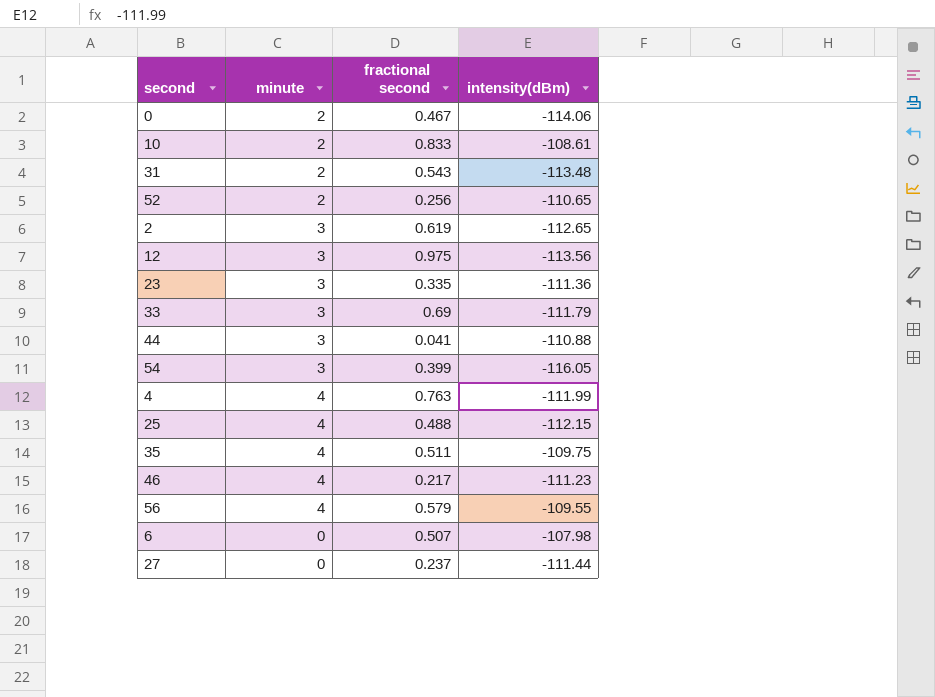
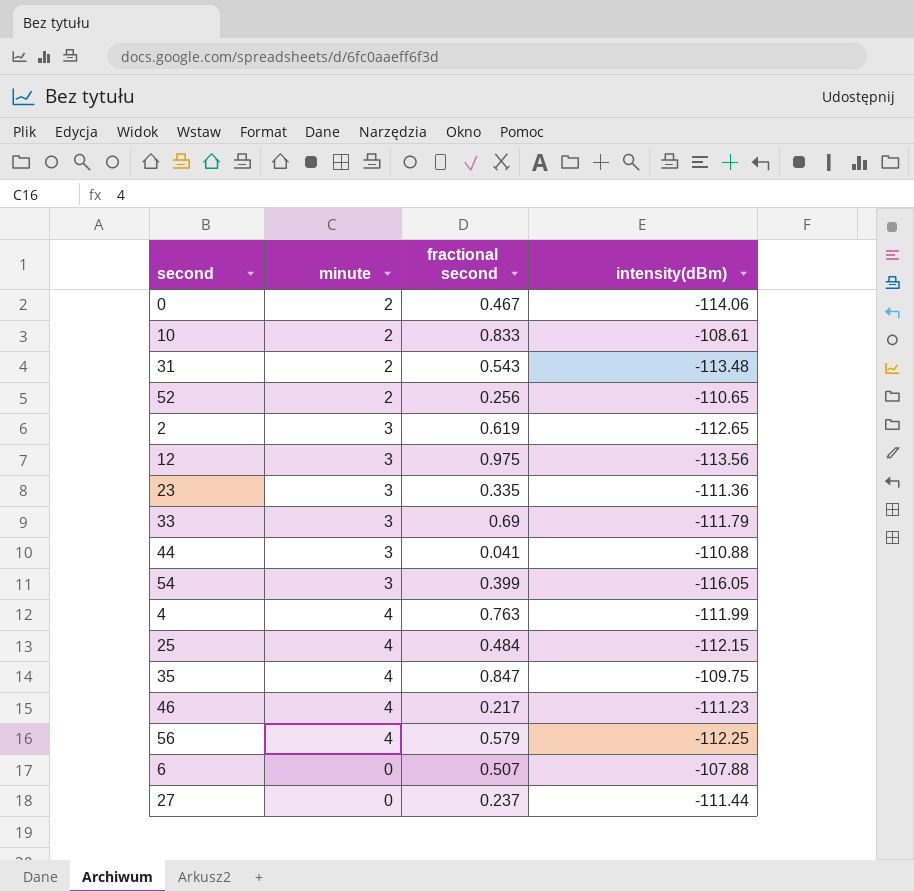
25 | fractional second: 0.488 -> 0.484
35 | fractional second: 0.511 -> 0.847
56 | intensity(dBm): -109.55 -> -112.25
6 | intensity(dBm): -107.98 -> -107.88

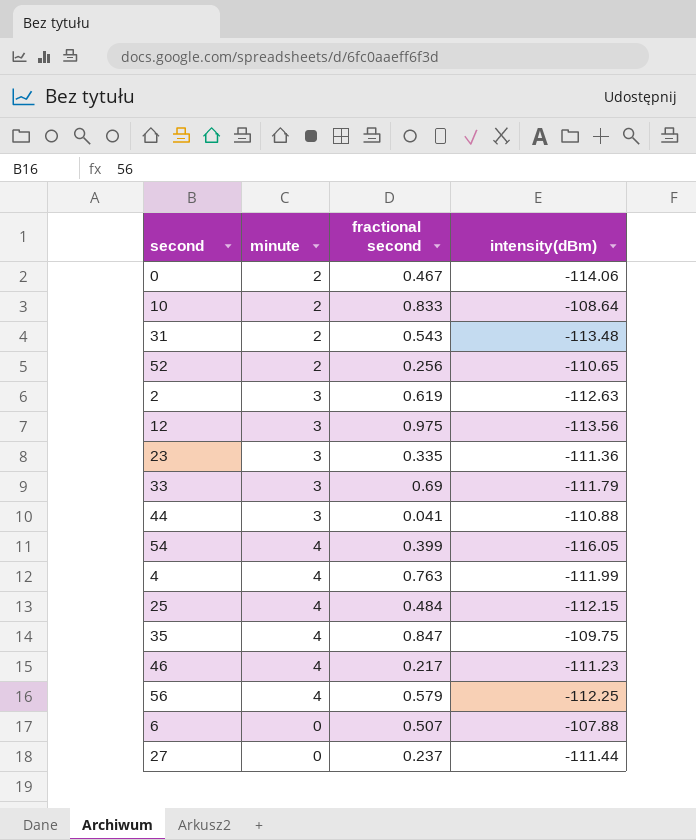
10 | intensity(dBm): -108.61 -> -108.64
2 | intensity(dBm): -112.65 -> -112.63
54 | minute: 3 -> 4

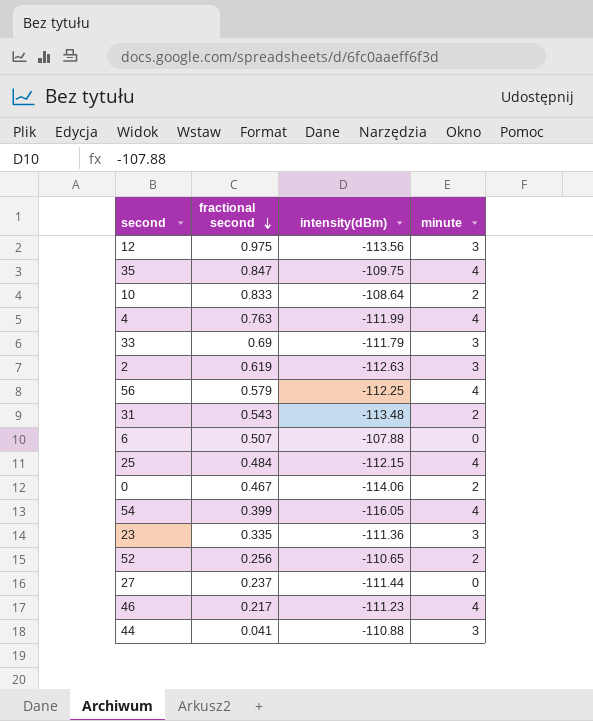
row order: none -> fractional second descending
column minute | position: 2 -> 4

